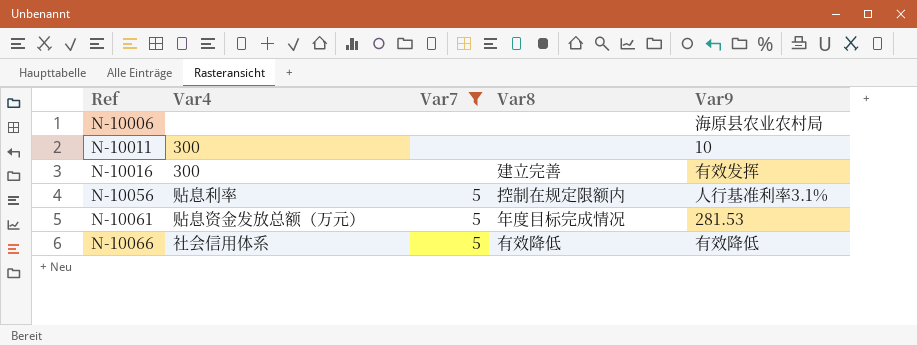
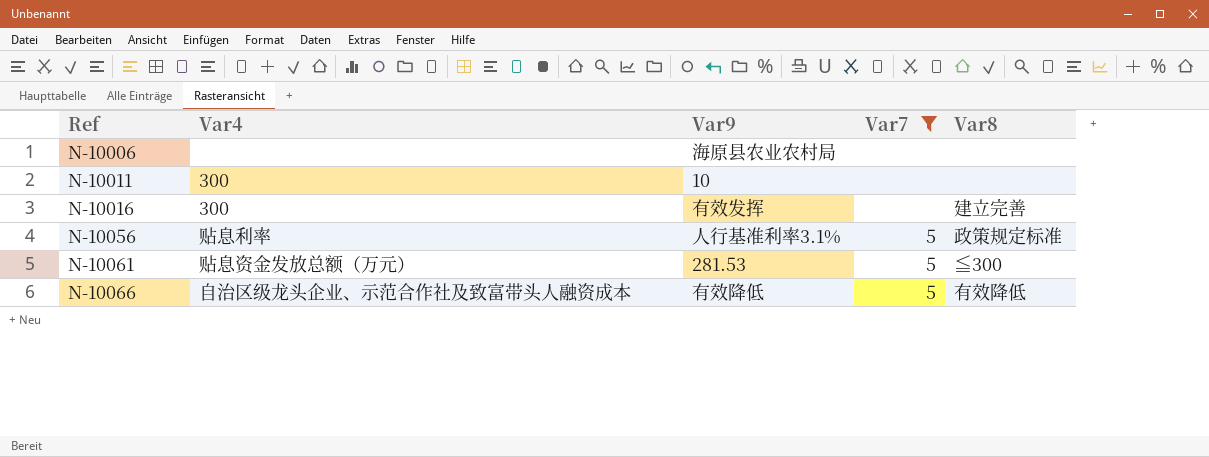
column Var9 | position: 5 -> 3
N-10056 | Var8: 控制在规定限额内 -> 政策规定标准
N-10061 | Var8: 年度目标完成情况 -> ≦300
N-10066 | Var4: 社会信用体系 -> 自治区级龙头企业、示范合作社及致富带头人融资成本

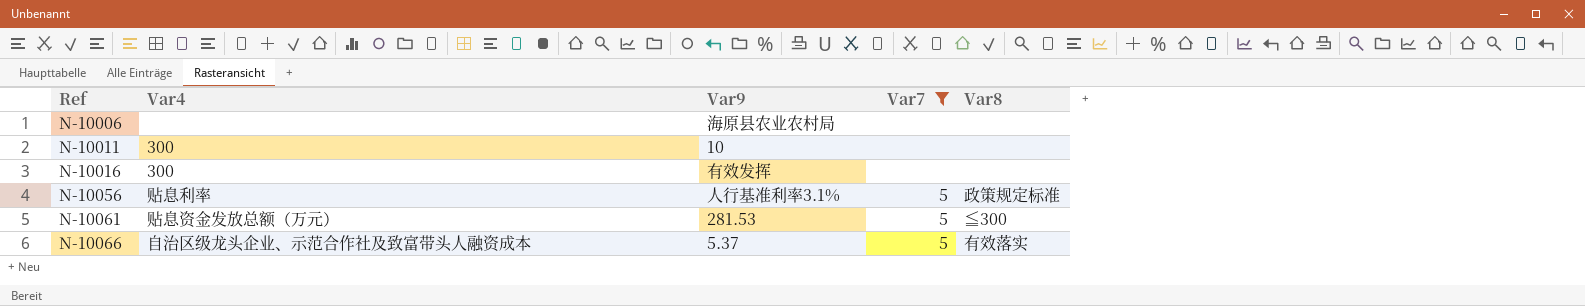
N-10016 | Var8: 建立完善 -> none
N-10066 | Var9: 有效降低 -> 5.37
N-10066 | Var8: 有效降低 -> 有效落实

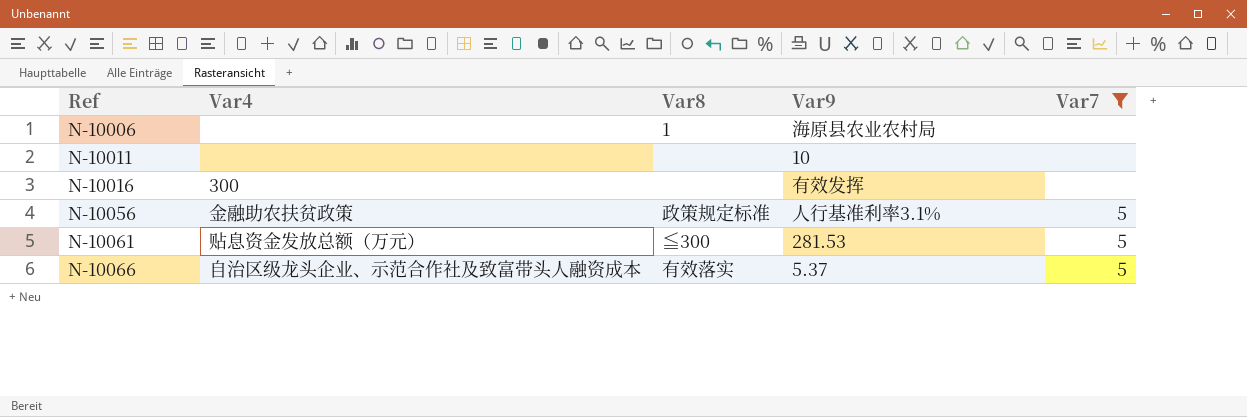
column Var8 | position: 5 -> 3
N-10006 | Var8: none -> 1
N-10011 | Var4: 300 -> none
N-10056 | Var4: 贴息利率 -> 金融助农扶贫政策

